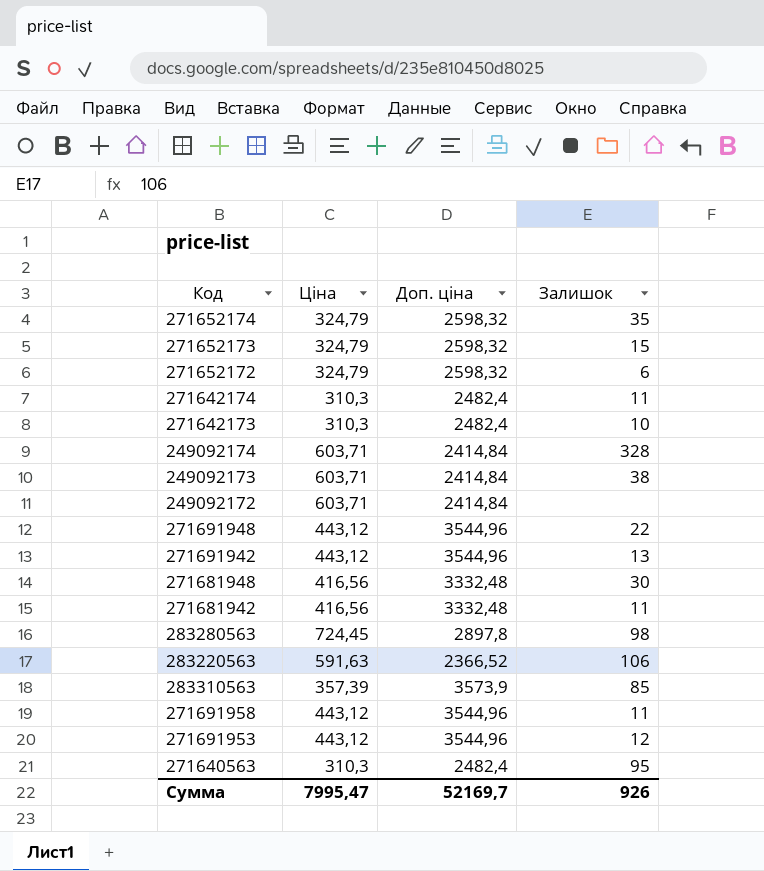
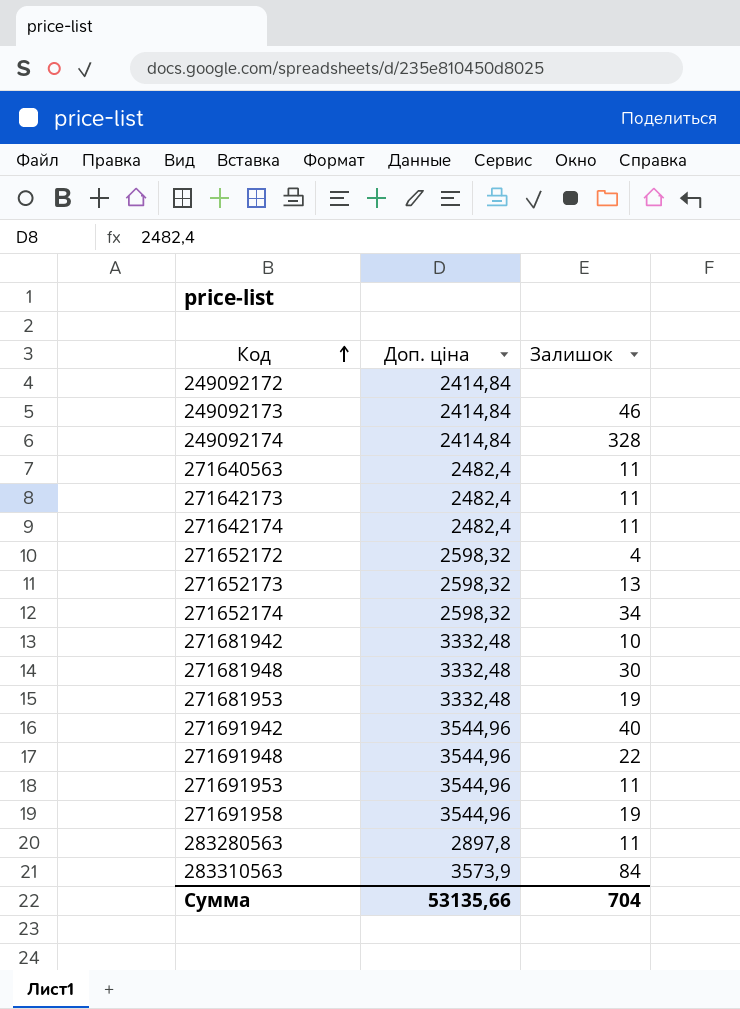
row order: none -> Код ascending
column Ціна | position: 2 -> none
row 283220563: 591,63 | 2366,52 | 106 -> none
249092173 | Залишок: 38 -> 46
271640563 | Залишок: 95 -> 11
271642173 | Залишок: 10 -> 11
271652172 | Залишок: 6 -> 4
271652173 | Залишок: 15 -> 13
271652174 | Залишок: 35 -> 34
271681942 | Залишок: 11 -> 10
row 271681953: none -> 3332,48 | 19
271691942 | Залишок: 13 -> 40
271691953 | Залишок: 12 -> 11
271691958 | Залишок: 11 -> 19
283280563 | Залишок: 98 -> 11
283310563 | Залишок: 85 -> 84
Сумма | Доп. ціна: 52169,7 -> 53135,66
Сумма | Залишок: 926 -> 704

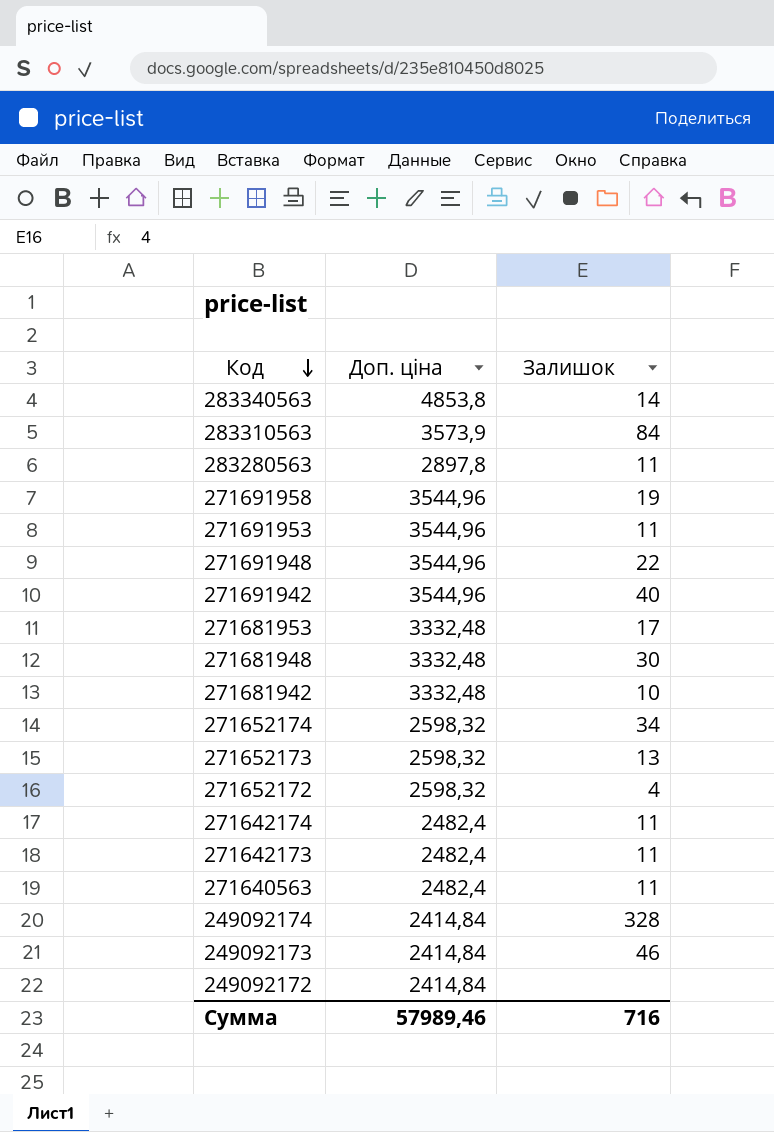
row order: Код ascending -> Код descending
row 283340563: none -> 4853,8 | 14
271681953 | Залишок: 19 -> 17
Сумма | Доп. ціна: 53135,66 -> 57989,46
Сумма | Залишок: 704 -> 716

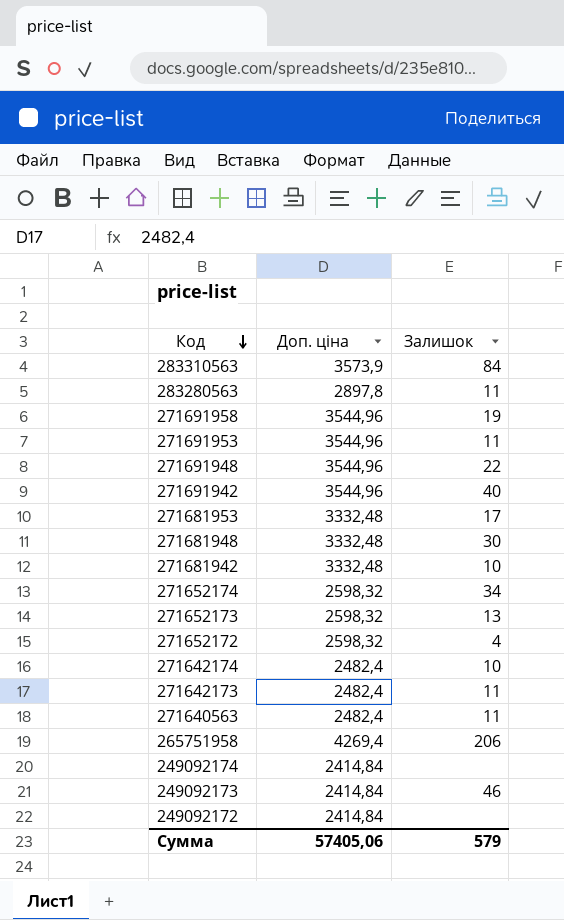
row 283340563: 4853,8 | 14 -> none
271642174 | Залишок: 11 -> 10
row 265751958: none -> 4269,4 | 206
249092174 | Залишок: 328 -> none
Сумма | Доп. ціна: 57989,46 -> 57405,06
Сумма | Залишок: 716 -> 579

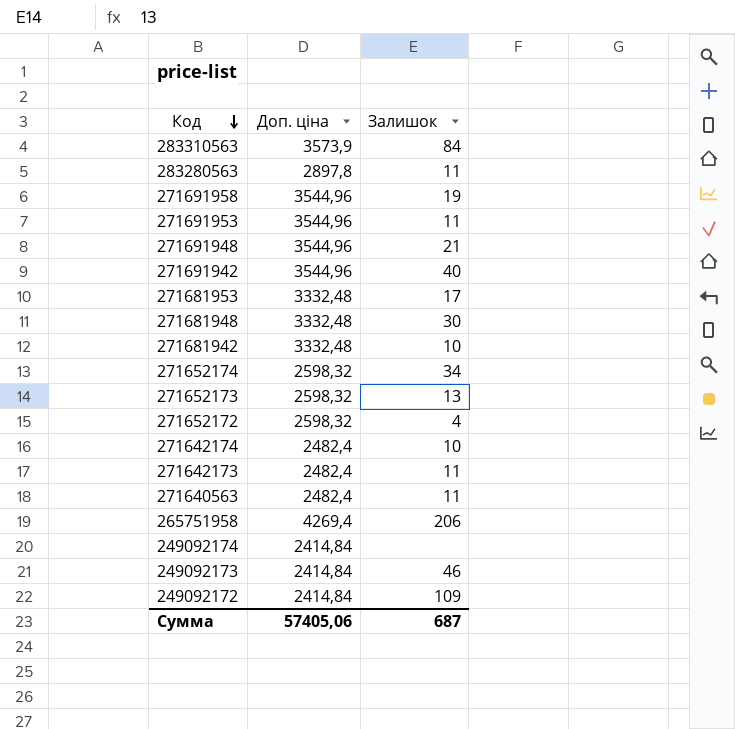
271691948 | Залишок: 22 -> 21
249092172 | Залишок: none -> 109
Сумма | Залишок: 579 -> 687

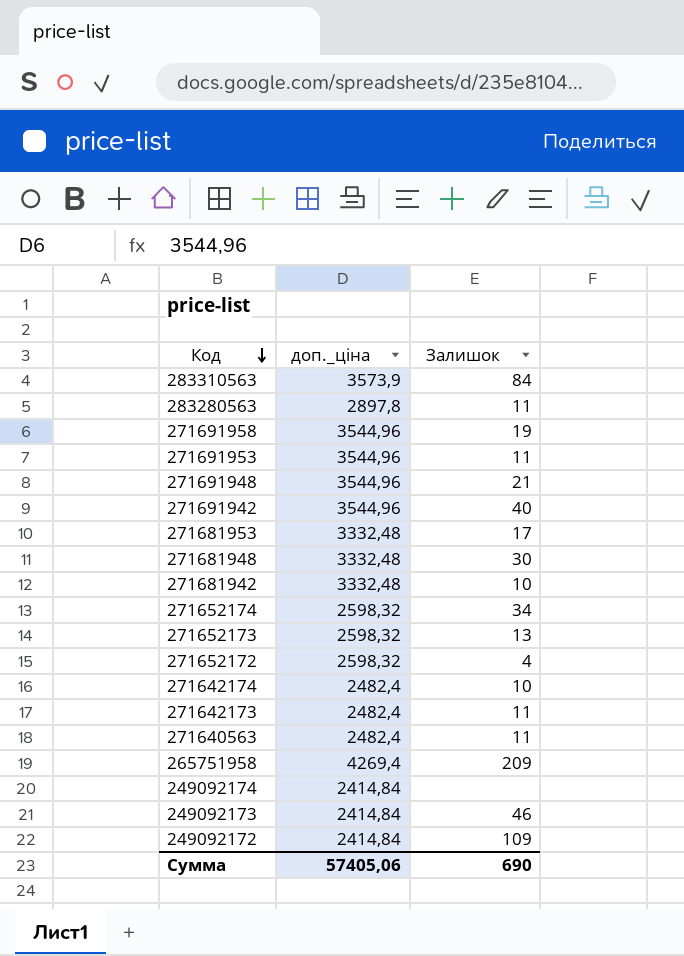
column name: Доп. ціна -> доп._ціна
265751958 | Залишок: 206 -> 209
Сумма | Залишок: 687 -> 690

